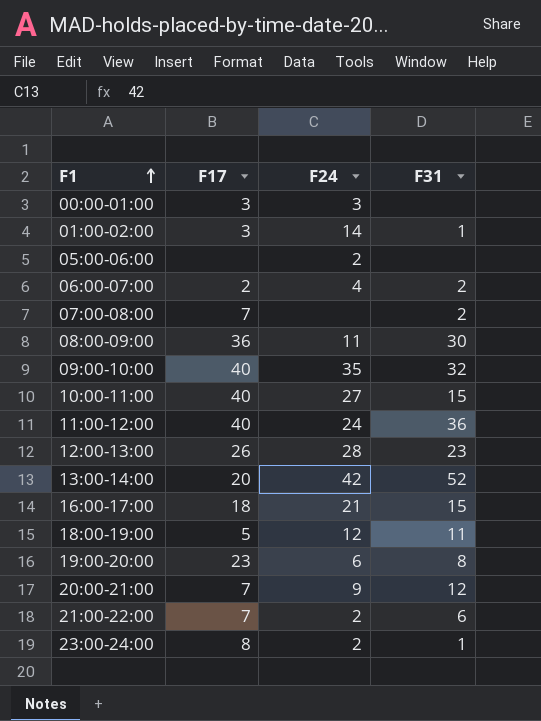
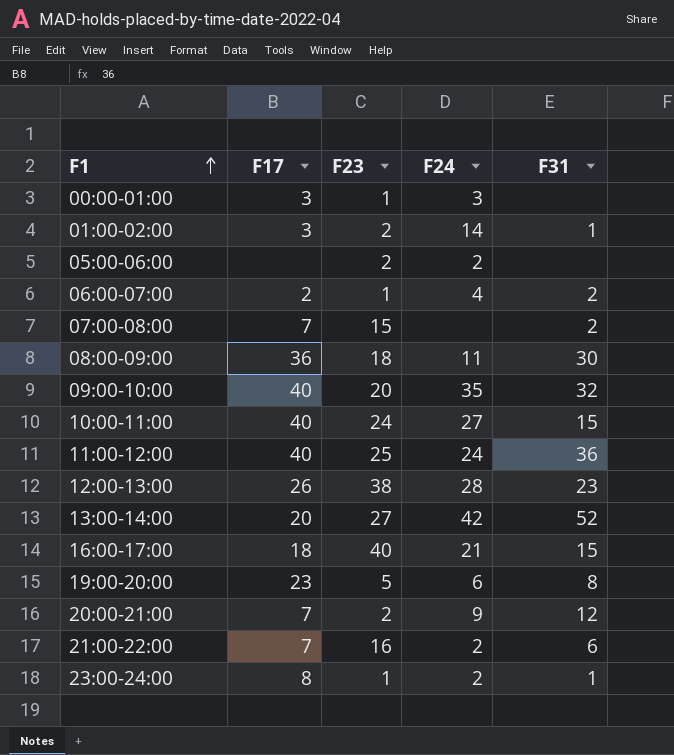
column F23 | position: none -> 3
row 18:00-19:00: 5 | 12 | 11 -> none

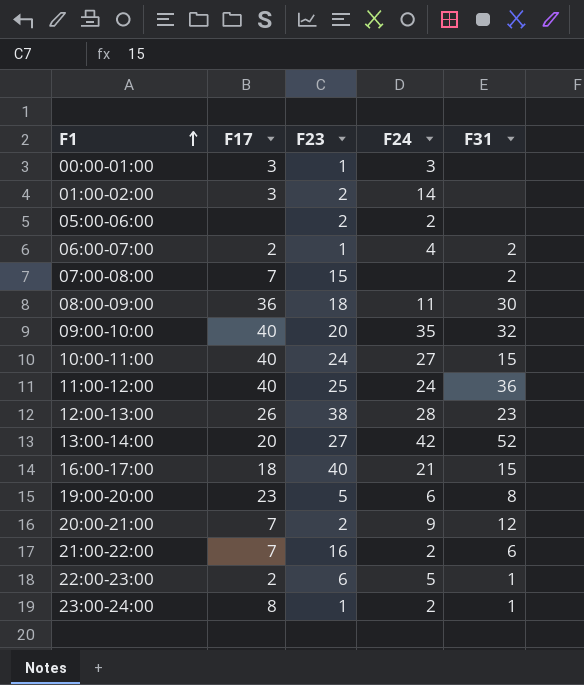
01:00-02:00 | F31: 1 -> none
row 22:00-23:00: none -> 2 | 6 | 5 | 1

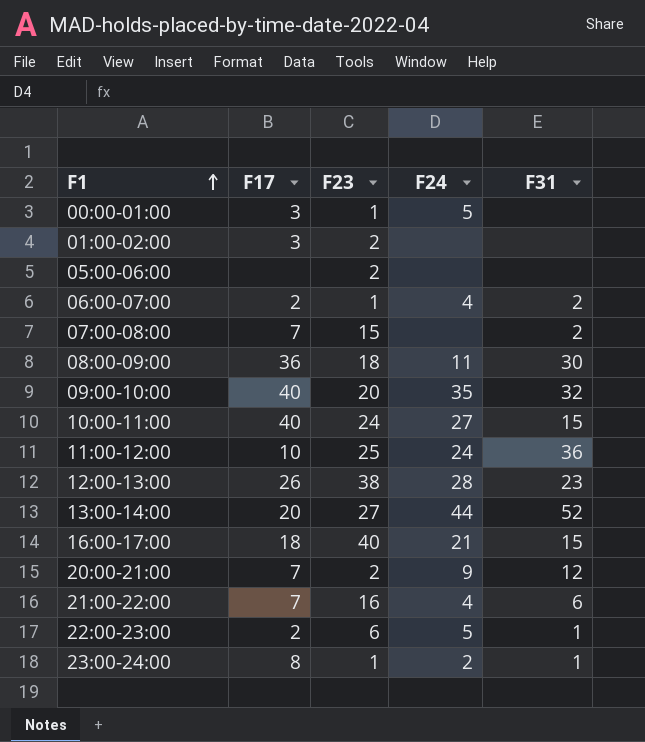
row 19:00-20:00: 23 | 5 | 6 | 8 -> none
00:00-01:00 | F24: 3 -> 5
01:00-02:00 | F24: 14 -> none
05:00-06:00 | F24: 2 -> none
11:00-12:00 | F17: 40 -> 10
13:00-14:00 | F24: 42 -> 44
21:00-22:00 | F24: 2 -> 4

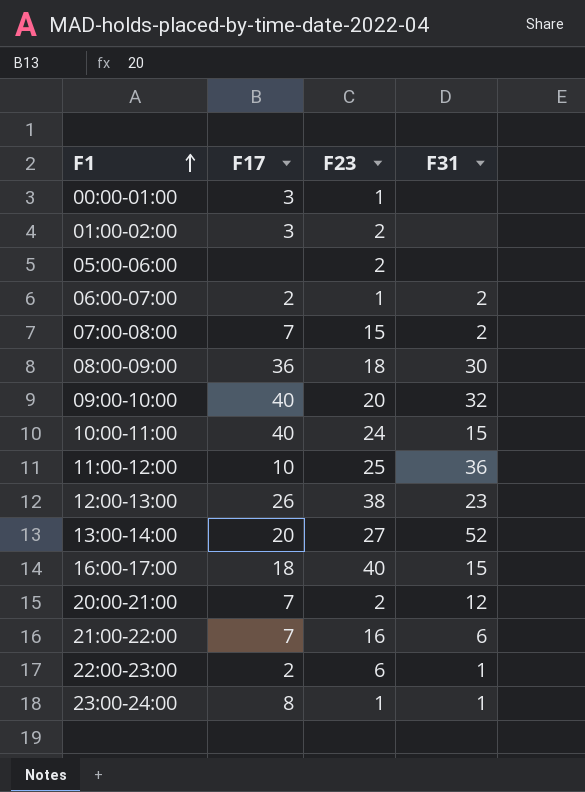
column F24 | position: 4 -> none

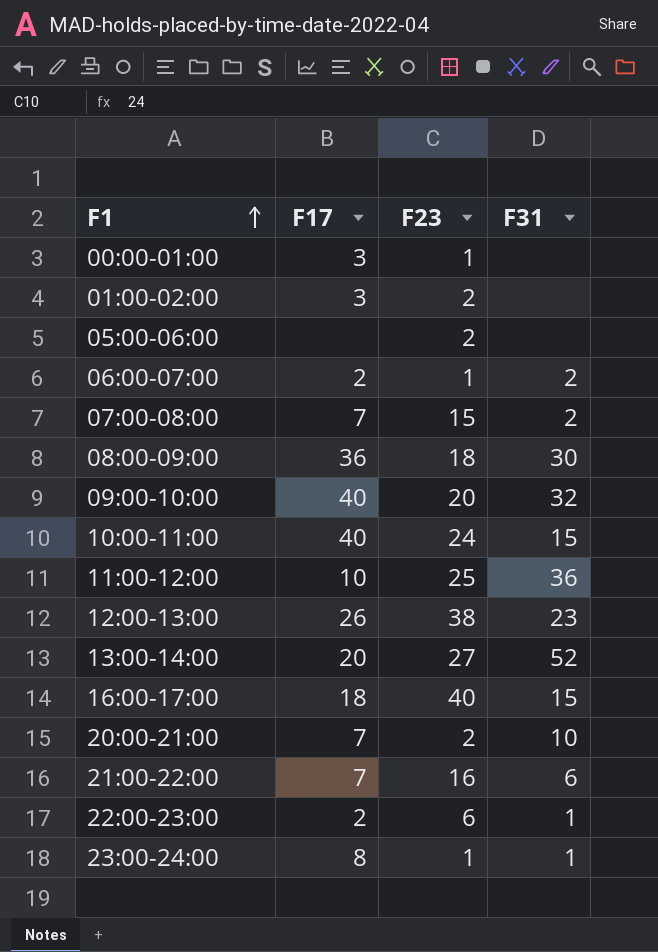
20:00-21:00 | F31: 12 -> 10

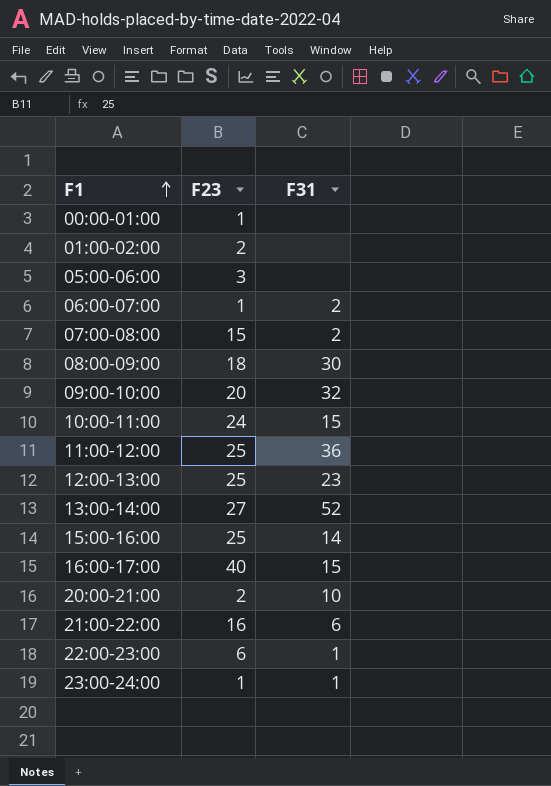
column F17 | position: 2 -> none
05:00-06:00 | F23: 2 -> 3
12:00-13:00 | F23: 38 -> 25
row 15:00-16:00: none -> 25 | 14

